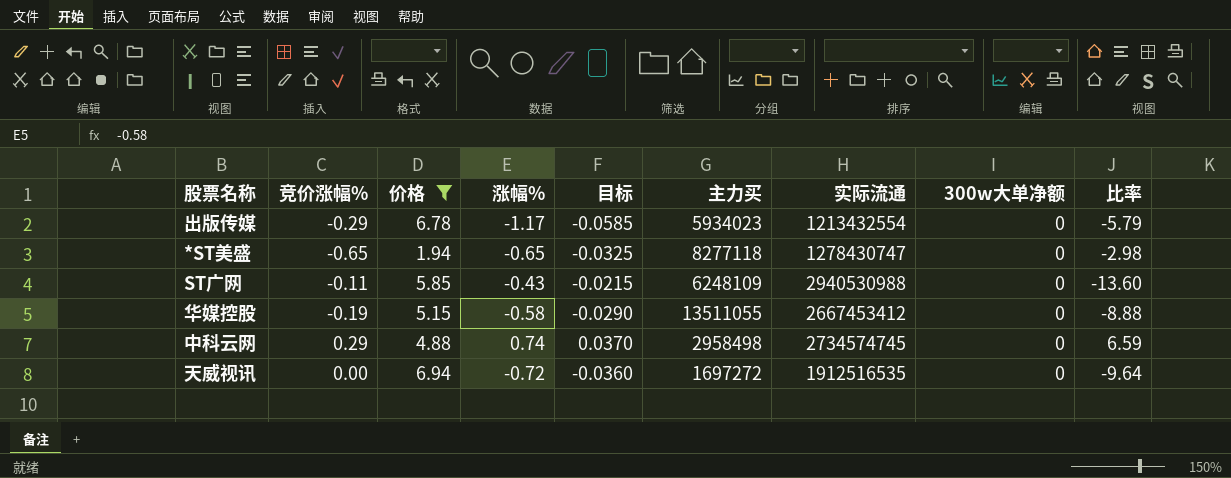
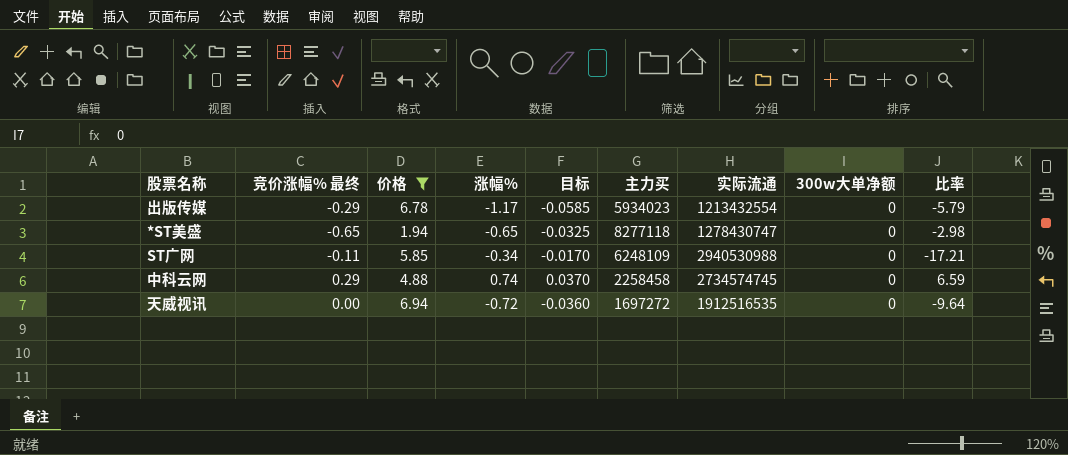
column name: 竞价涨幅% -> 竞价涨幅% 最终
row 华媒控股: -0.19 | 5.15 | -0.58 | -0.0290 | 13511055 | 2667453412 | 0 | -8.88 -> none
ST广网 | 涨幅%: -0.43 -> -0.34
ST广网 | 目标: -0.0215 -> -0.0170
ST广网 | 比率: -13.60 -> -17.21
中科云网 | 主力买: 2958498 -> 2258458

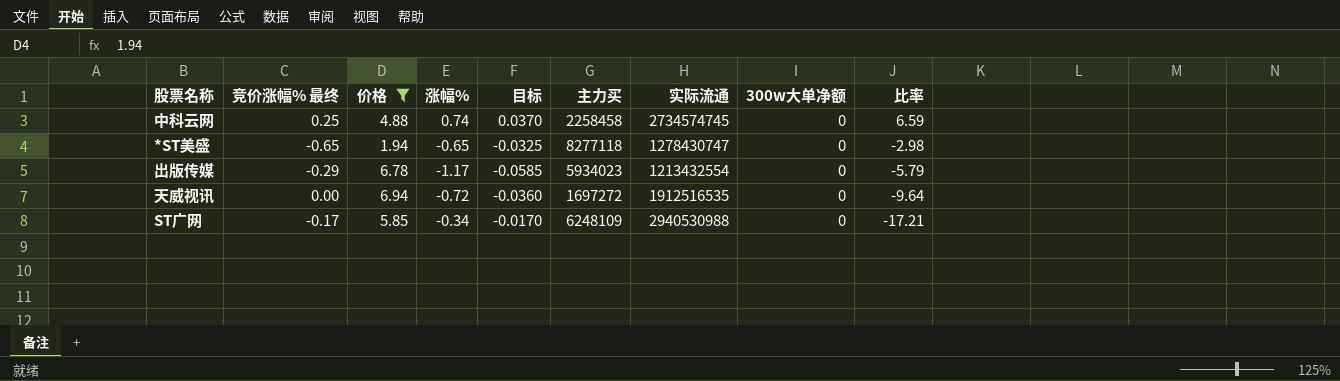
row order: none -> 比率 descending
中科云网 | 竞价涨幅% 最终: 0.29 -> 0.25
ST广网 | 竞价涨幅% 最终: -0.11 -> -0.17

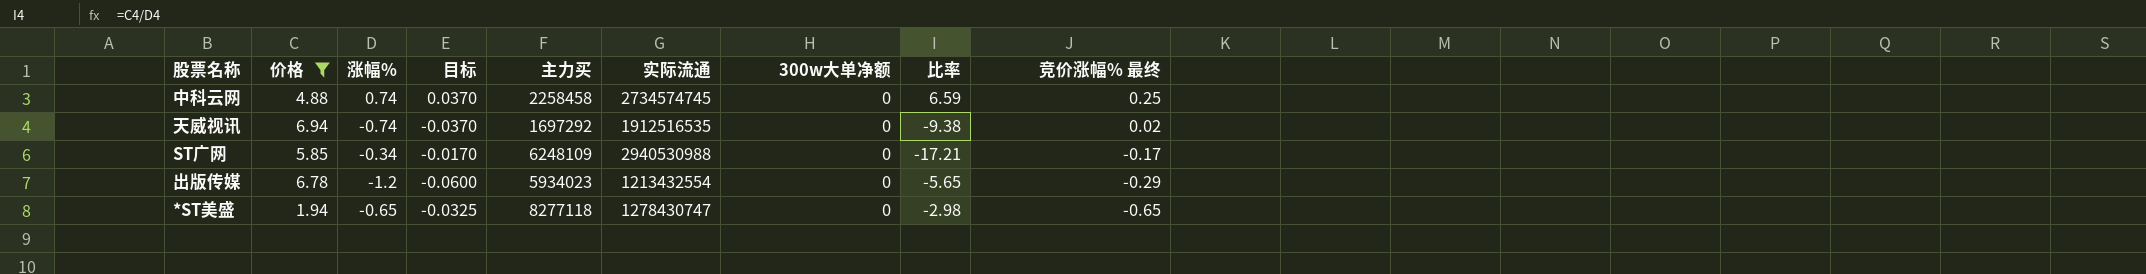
row order: 比率 descending -> 竞价涨幅% 最终 descending
column 竞价涨幅% 最终 | position: 2 -> 9
天威视讯 | 涨幅%: -0.72 -> -0.74
天威视讯 | 目标: -0.0360 -> -0.0370
天威视讯 | 主力买: 1697272 -> 1697292
天威视讯 | 比率: -9.64 -> -9.38
天威视讯 | 竞价涨幅% 最终: 0.00 -> 0.02
出版传媒 | 涨幅%: -1.17 -> -1.2
出版传媒 | 目标: -0.0585 -> -0.0600
出版传媒 | 比率: -5.79 -> -5.65

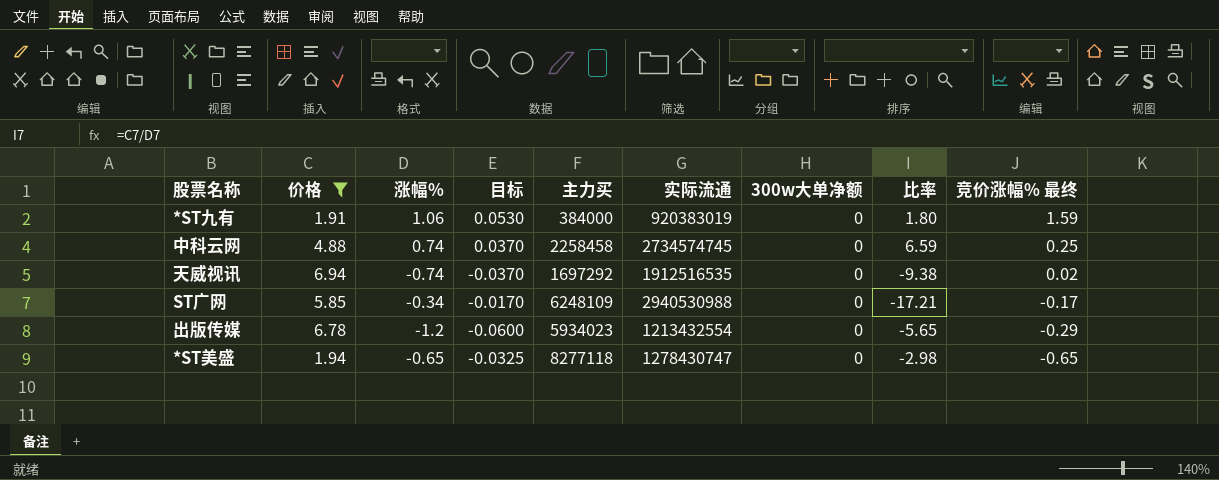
row *ST九有: none -> 1.91 | 1.06 | 0.0530 | 384000 | 920383019 | 0 | 1.80 | 1.59

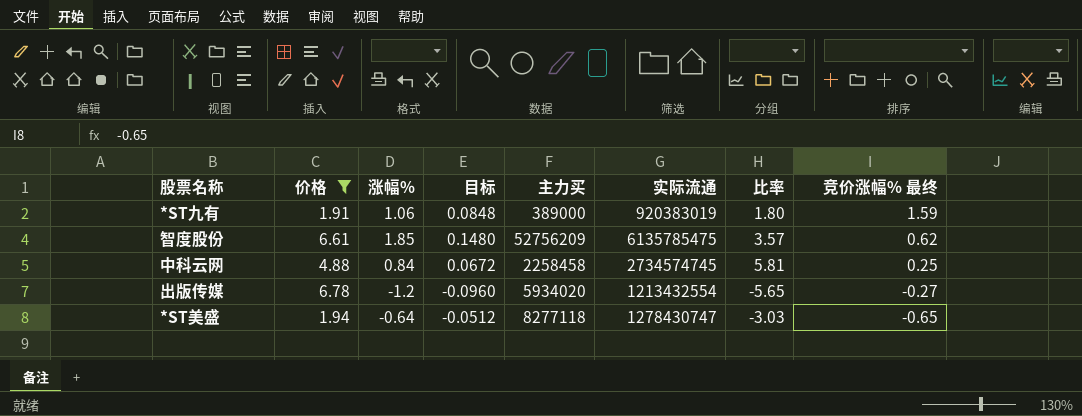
column 300w大单净额 | position: 7 -> none
column 目标 | formula: [涨幅%] * 0.05 -> [涨幅%] * 0.08
row 天威视讯: 6.94 | -0.74 | -0.0370 | 1697292 | 1912516535 | 0 | -9.38 | 0.02 -> none
row ST广网: 5.85 | -0.34 | -0.0170 | 6248109 | 2940530988 | 0 | -17.21 | -0.17 -> none
*ST九有 | 主力买: 384000 -> 389000
row 智度股份: none -> 6.61 | 1.85 | 0.1480 | 52756209 | 6135785475 | 3.57 | 0.62
中科云网 | 涨幅%: 0.74 -> 0.84
中科云网 | 比率: 6.59 -> 5.81
出版传媒 | 主力买: 5934023 -> 5934020
出版传媒 | 竞价涨幅% 最终: -0.29 -> -0.27
*ST美盛 | 涨幅%: -0.65 -> -0.64
*ST美盛 | 比率: -2.98 -> -3.03

